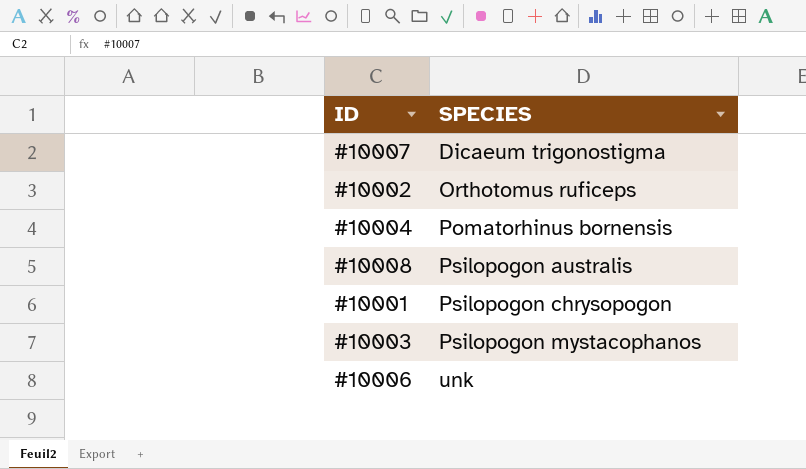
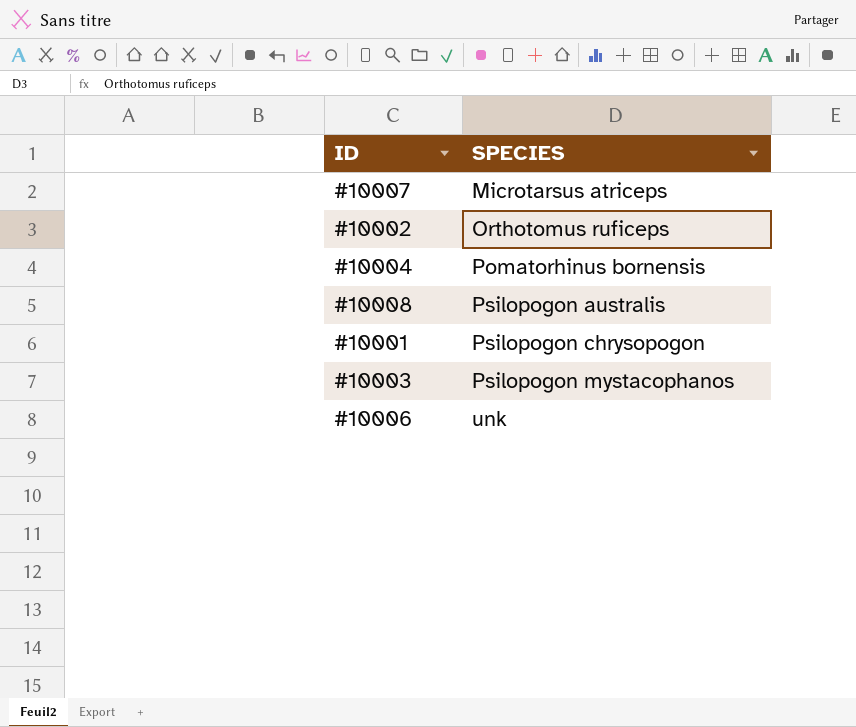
#10007 | SPECIES: Dicaeum trigonostigma -> Microtarsus atriceps

